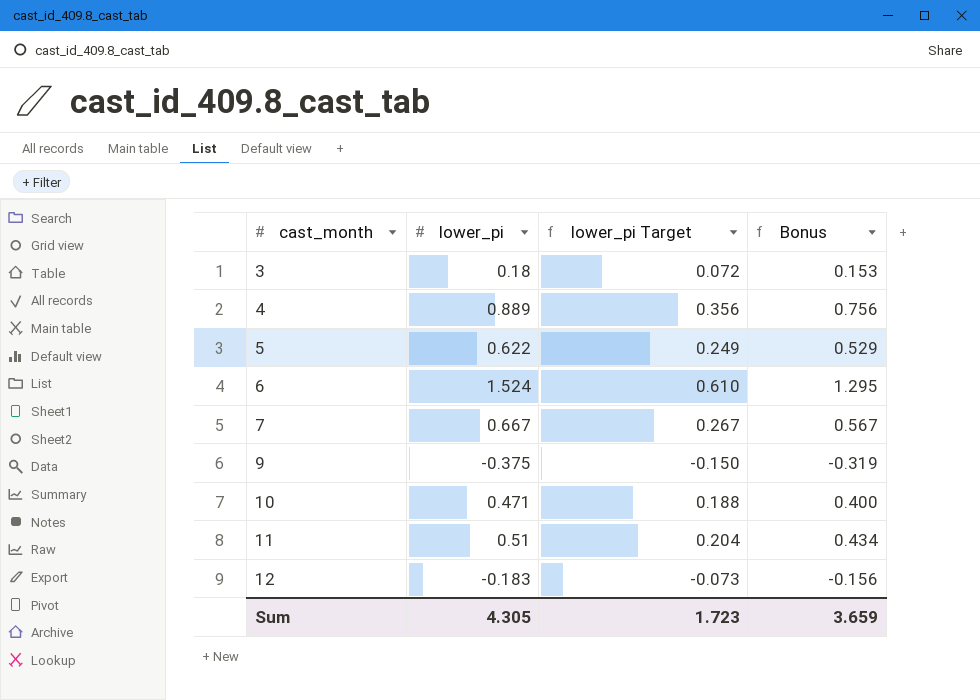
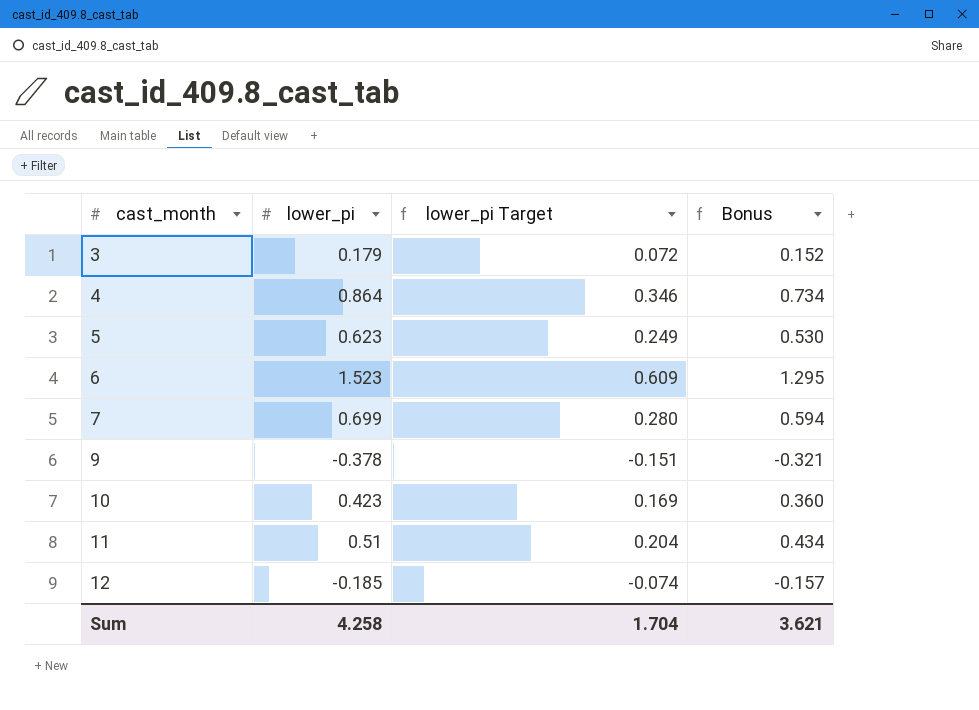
3 | lower_pi: 0.18 -> 0.179
3 | Bonus: 0.153 -> 0.152
4 | lower_pi: 0.889 -> 0.864
4 | lower_pi Target: 0.356 -> 0.346
4 | Bonus: 0.756 -> 0.734
5 | lower_pi: 0.622 -> 0.623
5 | Bonus: 0.529 -> 0.530
6 | lower_pi: 1.524 -> 1.523
6 | lower_pi Target: 0.610 -> 0.609
7 | lower_pi: 0.667 -> 0.699
7 | lower_pi Target: 0.267 -> 0.280
7 | Bonus: 0.567 -> 0.594
9 | lower_pi: -0.375 -> -0.378
9 | lower_pi Target: -0.150 -> -0.151
9 | Bonus: -0.319 -> -0.321
10 | lower_pi: 0.471 -> 0.423
10 | lower_pi Target: 0.188 -> 0.169
10 | Bonus: 0.400 -> 0.360
12 | lower_pi: -0.183 -> -0.185
12 | lower_pi Target: -0.073 -> -0.074
12 | Bonus: -0.156 -> -0.157
Sum | lower_pi: 4.305 -> 4.258
Sum | lower_pi Target: 1.723 -> 1.704
Sum | Bonus: 3.659 -> 3.621

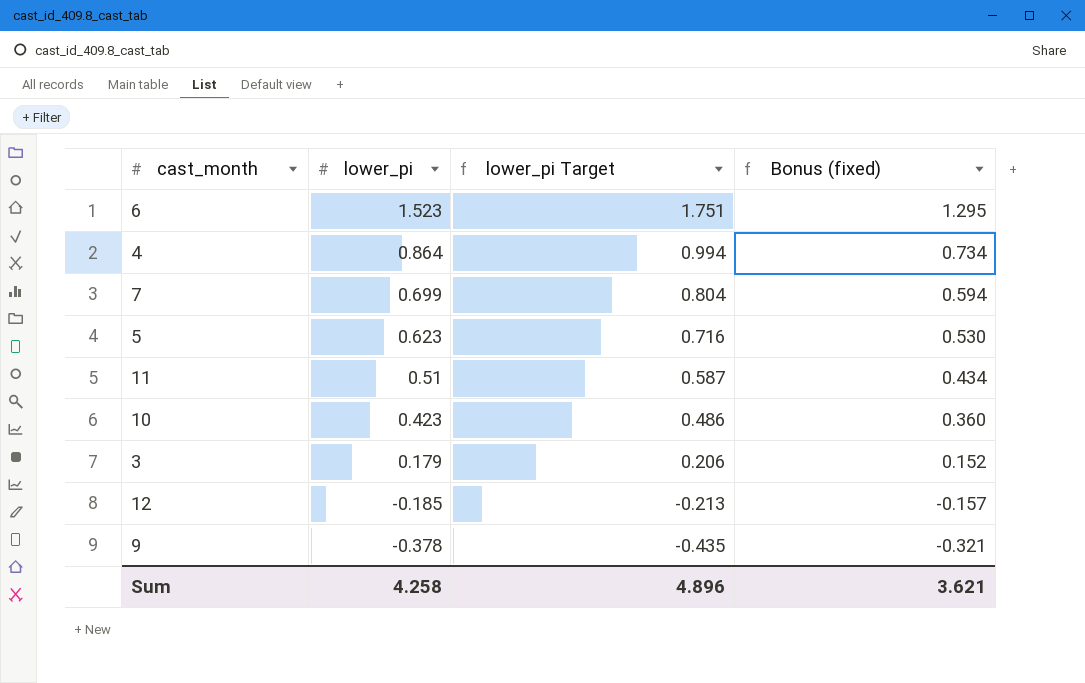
row order: cast_month ascending -> lower_pi descending
column lower_pi Target | formula: [lower_pi] * 0.4 -> [lower_pi] * 1.15
column name: Bonus -> Bonus (fixed)
Sum | lower_pi Target: 1.704 -> 4.896

